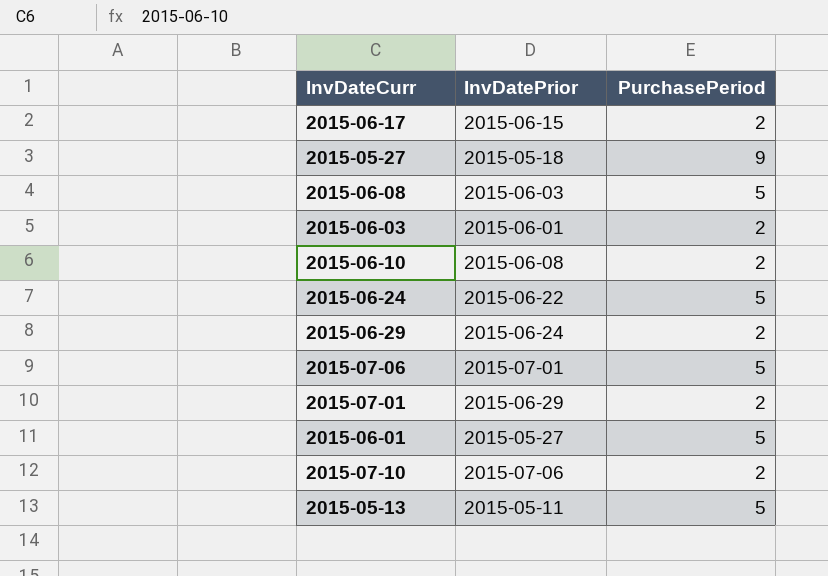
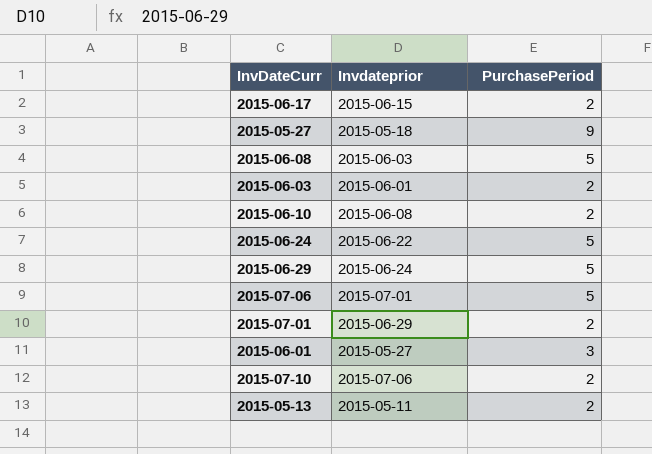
column name: InvDatePrior -> Invdateprior
2015-06-29 | PurchasePeriod: 2 -> 5
2015-06-01 | PurchasePeriod: 5 -> 3
2015-05-13 | PurchasePeriod: 5 -> 2

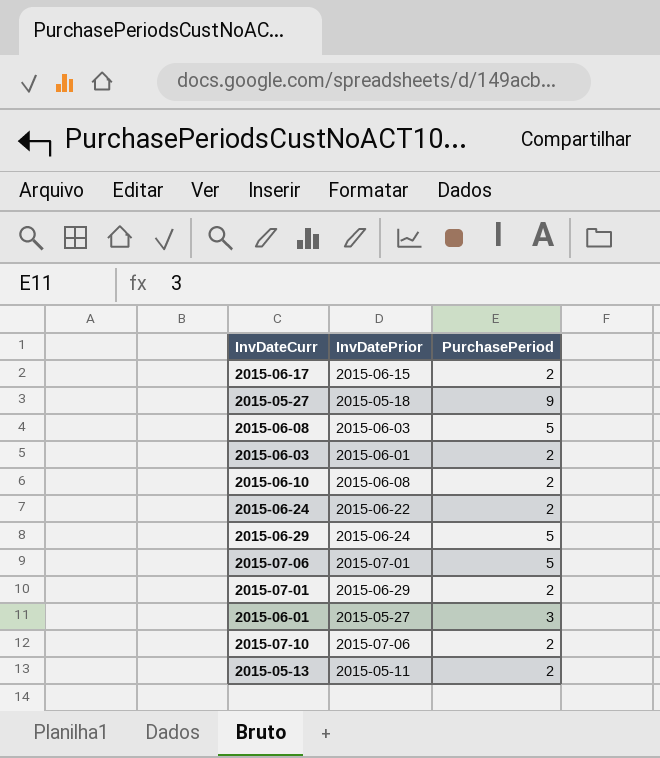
column name: Invdateprior -> InvDatePrior
2015-06-24 | PurchasePeriod: 5 -> 2

